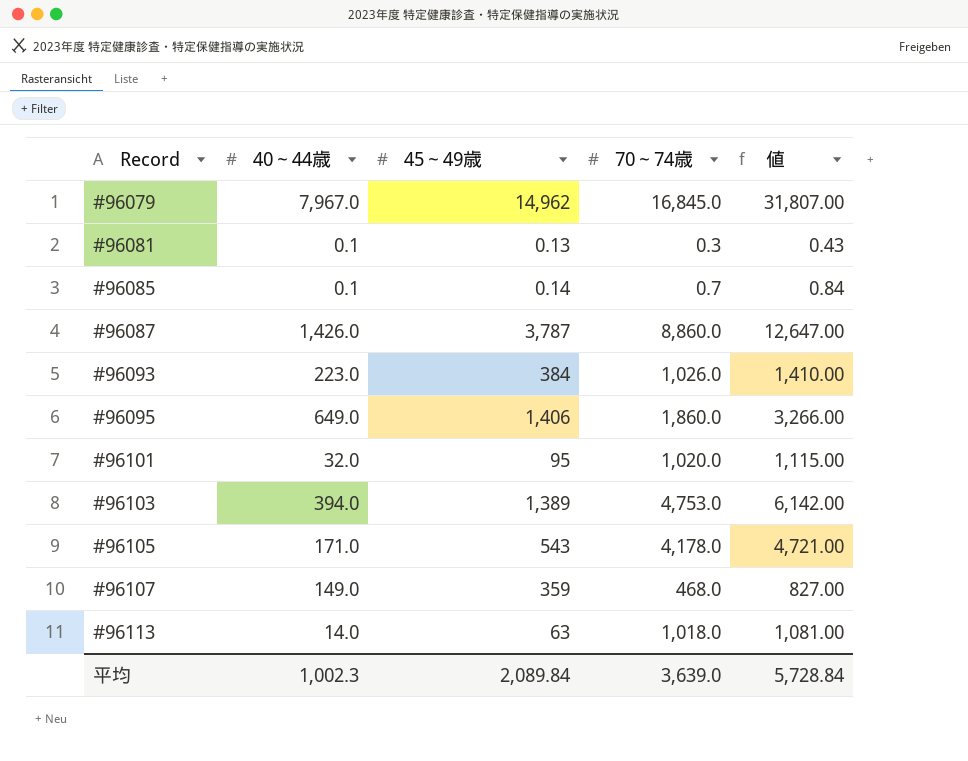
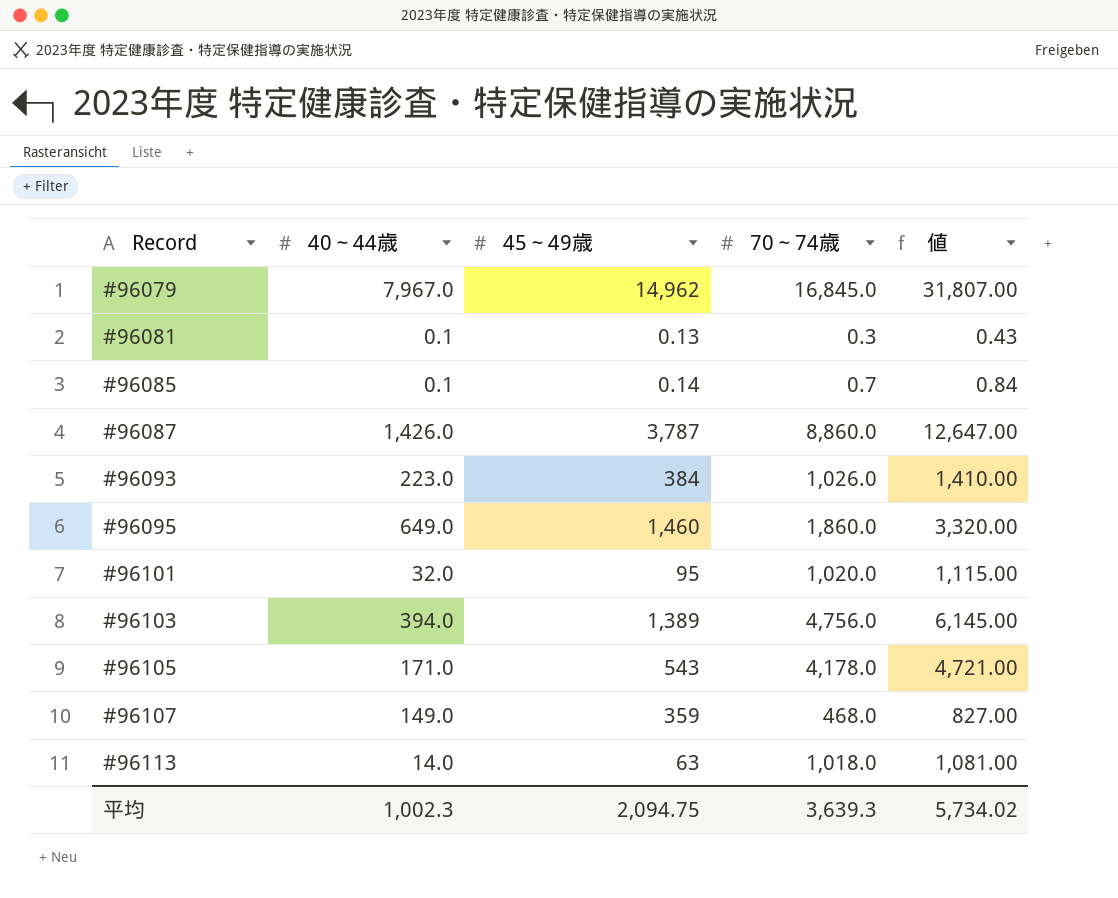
#96095 | 45～49歳: 1,406 -> 1,460
#96095 | 値: 3,266.00 -> 3,320.00
#96103 | 70～74歳: 4,753.0 -> 4,756.0
#96103 | 値: 6,142.00 -> 6,145.00
平均 | 45～49歳: 2,089.84 -> 2,094.75
平均 | 70～74歳: 3,639.0 -> 3,639.3
平均 | 値: 5,728.84 -> 5,734.02

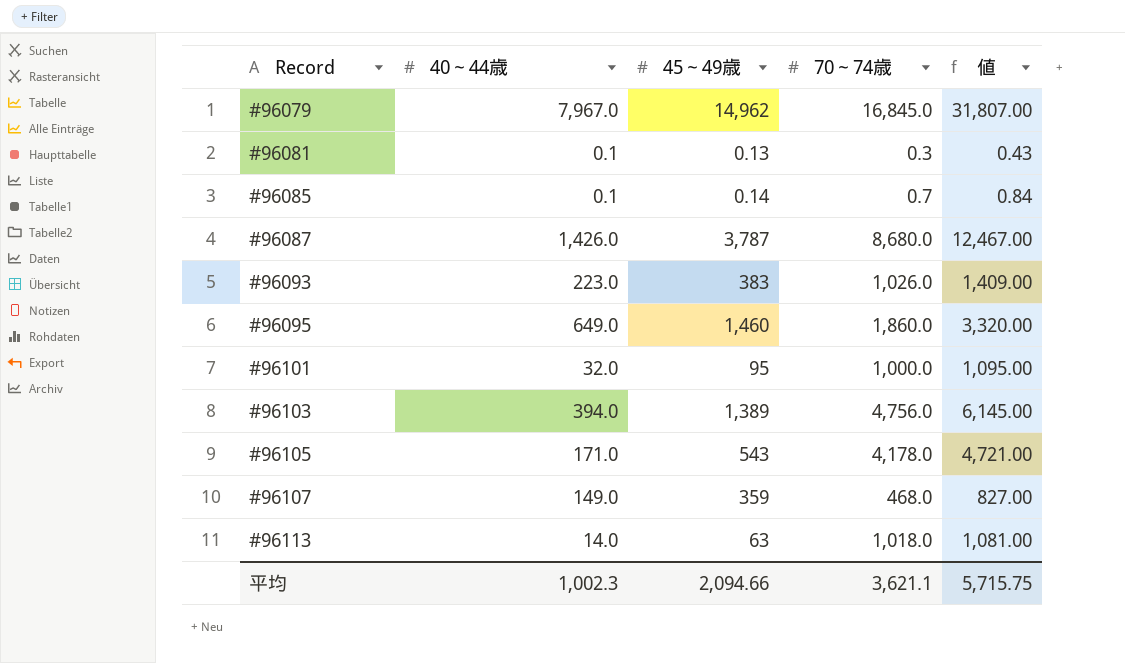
#96087 | 70～74歳: 8,860.0 -> 8,680.0
#96087 | 値: 12,647.00 -> 12,467.00
#96093 | 45～49歳: 384 -> 383
#96093 | 値: 1,410.00 -> 1,409.00
#96101 | 70～74歳: 1,020.0 -> 1,000.0
#96101 | 値: 1,115.00 -> 1,095.00
平均 | 45～49歳: 2,094.75 -> 2,094.66
平均 | 70～74歳: 3,639.3 -> 3,621.1
平均 | 値: 5,734.02 -> 5,715.75

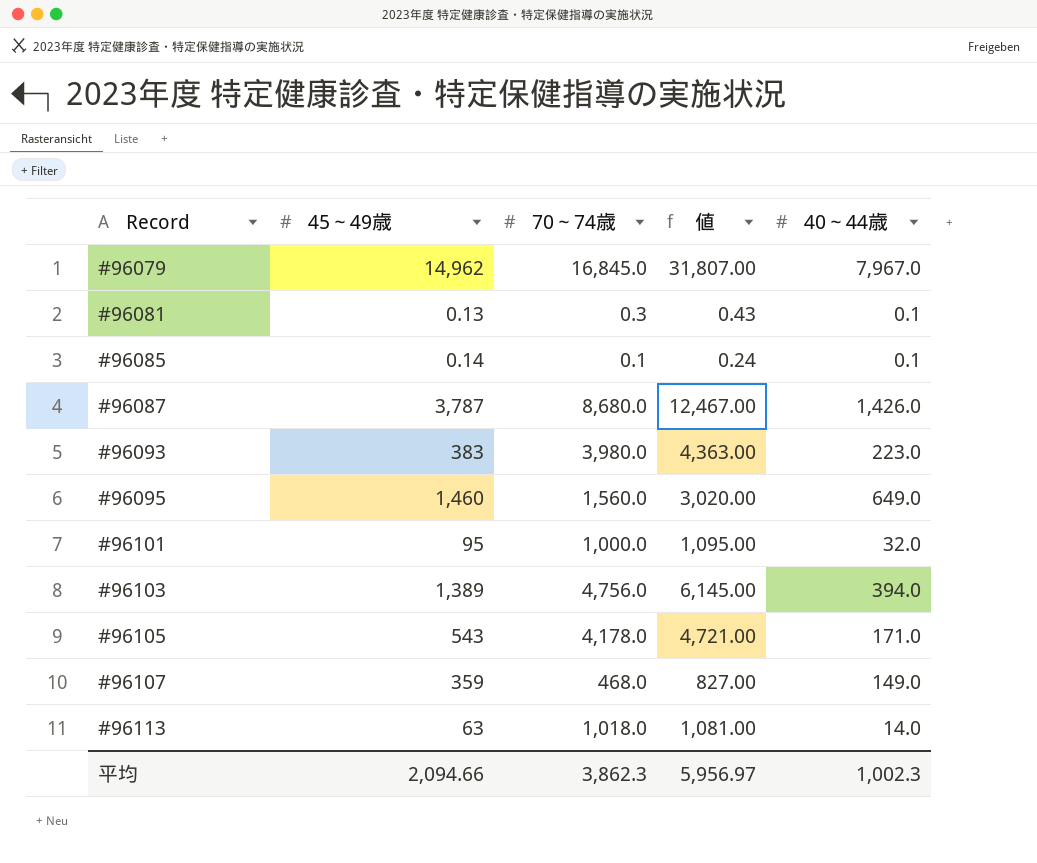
column 40～44歳 | position: 2 -> 5
#96085 | 70～74歳: 0.7 -> 0.1
#96085 | 値: 0.84 -> 0.24
#96093 | 70～74歳: 1,026.0 -> 3,980.0
#96093 | 値: 1,409.00 -> 4,363.00
#96095 | 70～74歳: 1,860.0 -> 1,560.0
#96095 | 値: 3,320.00 -> 3,020.00
平均 | 70～74歳: 3,621.1 -> 3,862.3
平均 | 値: 5,715.75 -> 5,956.97

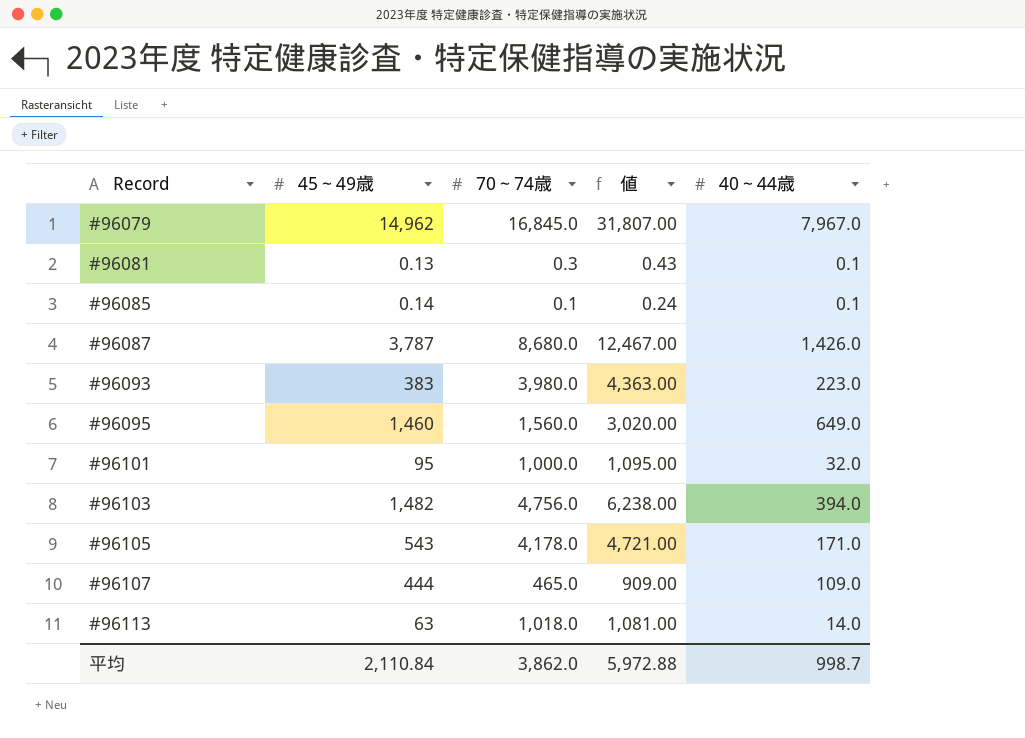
#96103 | 45～49歳: 1,389 -> 1,482
#96103 | 値: 6,145.00 -> 6,238.00
#96107 | 45～49歳: 359 -> 444
#96107 | 70～74歳: 468.0 -> 465.0
#96107 | 値: 827.00 -> 909.00
#96107 | 40～44歳: 149.0 -> 109.0
平均 | 45～49歳: 2,094.66 -> 2,110.84
平均 | 70～74歳: 3,862.3 -> 3,862.0
平均 | 値: 5,956.97 -> 5,972.88
平均 | 40～44歳: 1,002.3 -> 998.7

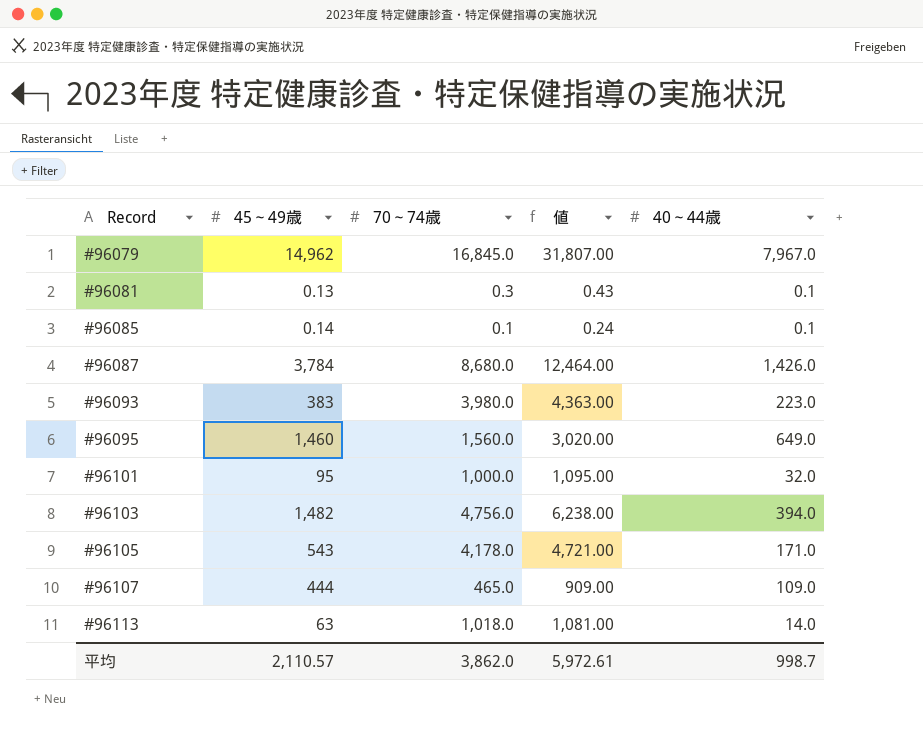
#96087 | 45～49歳: 3,787 -> 3,784
#96087 | 値: 12,467.00 -> 12,464.00
平均 | 45～49歳: 2,110.84 -> 2,110.57
平均 | 値: 5,972.88 -> 5,972.61

